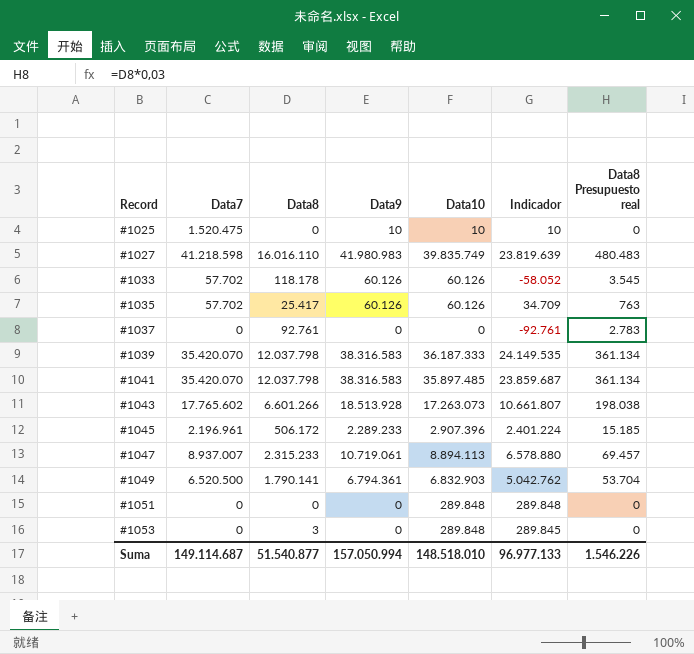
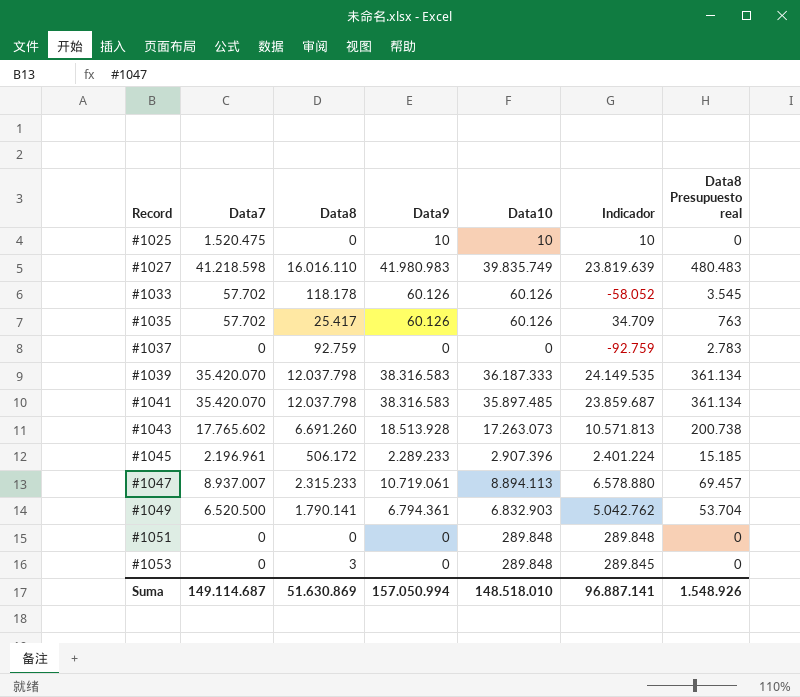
#1037 | Data8: 92.761 -> 92.759
#1037 | Indicador: -92.761 -> -92.759
#1043 | Data8: 6.601.266 -> 6.691.260
#1043 | Indicador: 10.661.807 -> 10.571.813
#1043 | Data8 Presupuesto real: 198.038 -> 200.738
Suma | Data8: 51.540.877 -> 51.630.869
Suma | Indicador: 96.977.133 -> 96.887.141
Suma | Data8 Presupuesto real: 1.546.226 -> 1.548.926

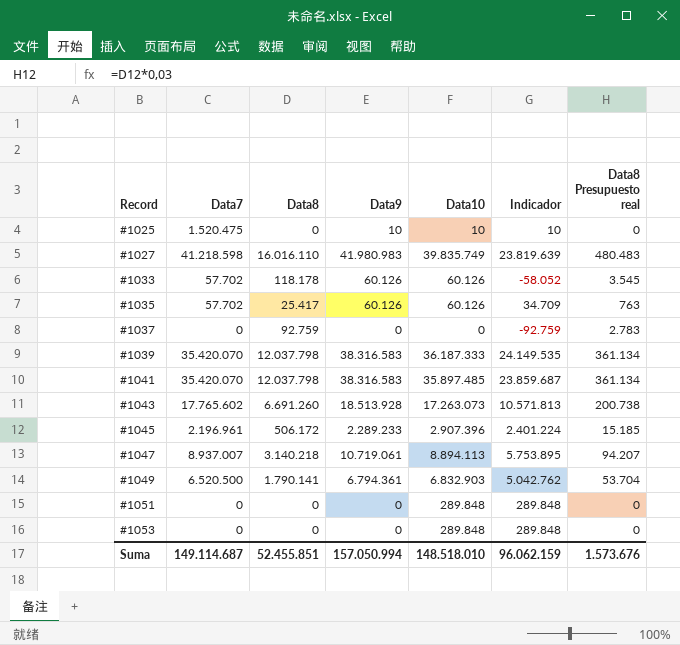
#1047 | Data8: 2.315.233 -> 3.140.218
#1047 | Indicador: 6.578.880 -> 5.753.895
#1047 | Data8 Presupuesto real: 69.457 -> 94.207
#1053 | Data8: 3 -> 0
#1053 | Indicador: 289.845 -> 289.848
Suma | Data8: 51.630.869 -> 52.455.851
Suma | Indicador: 96.887.141 -> 96.062.159
Suma | Data8 Presupuesto real: 1.548.926 -> 1.573.676

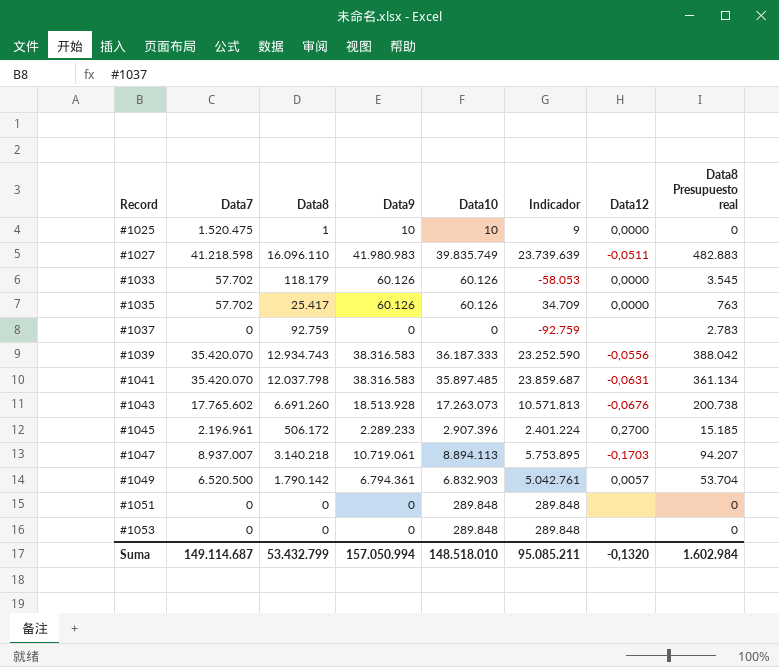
column Data12 | position: none -> 7
#1025 | Data8: 0 -> 1
#1025 | Indicador: 10 -> 9
#1027 | Data8: 16.016.110 -> 16.096.110
#1027 | Indicador: 23.819.639 -> 23.739.639
#1027 | Data8 Presupuesto real: 480.483 -> 482.883
#1033 | Data8: 118.178 -> 118.179
#1033 | Indicador: -58.052 -> -58.053
#1039 | Data8: 12.037.798 -> 12.934.743
#1039 | Indicador: 24.149.535 -> 23.252.590
#1039 | Data8 Presupuesto real: 361.134 -> 388.042
#1049 | Data8: 1.790.141 -> 1.790.142
#1049 | Indicador: 5.042.762 -> 5.042.761
Suma | Data8: 52.455.851 -> 53.432.799
Suma | Indicador: 96.062.159 -> 95.085.211
Suma | Data8 Presupuesto real: 1.573.676 -> 1.602.984

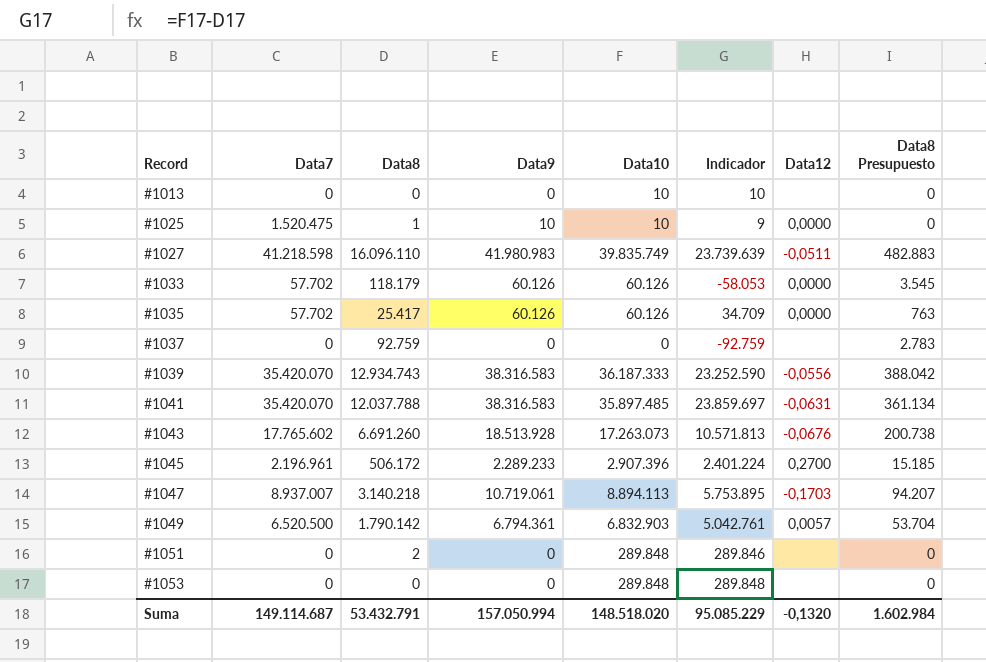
column name: Data8 Presupuesto real -> Data8 Presupuesto
row #1013: none -> 0 | 0 | 0 | 10 | 10 | none | 0
#1041 | Data8: 12.037.798 -> 12.037.788
#1041 | Indicador: 23.859.687 -> 23.859.697
#1051 | Data8: 0 -> 2
#1051 | Indicador: 289.848 -> 289.846
Suma | Data8: 53.432.799 -> 53.432.791
Suma | Data10: 148.518.010 -> 148.518.020
Suma | Indicador: 95.085.211 -> 95.085.229

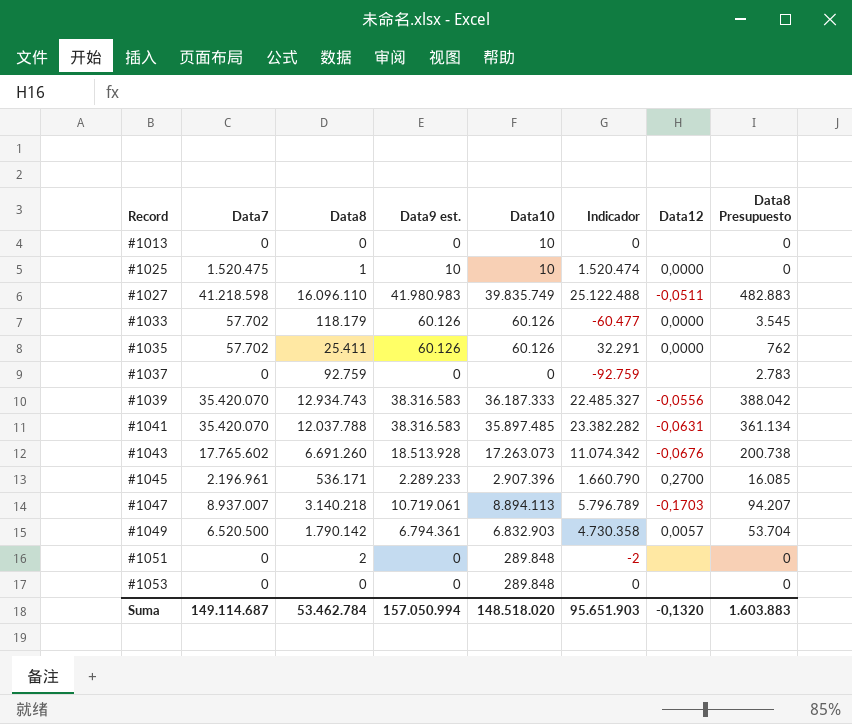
column name: Data9 -> Data9 est.
column Indicador | formula: [Data10] - [Data8] -> [Data7] - [Data8]
#1035 | Data8: 25.417 -> 25.411
#1035 | Data8 Presupuesto: 763 -> 762
#1045 | Data8: 506.172 -> 536.171
#1045 | Data8 Presupuesto: 15.185 -> 16.085
Suma | Data8: 53.432.791 -> 53.462.784
Suma | Indicador: 95.085.229 -> 95.651.903
Suma | Data8 Presupuesto: 1.602.984 -> 1.603.883

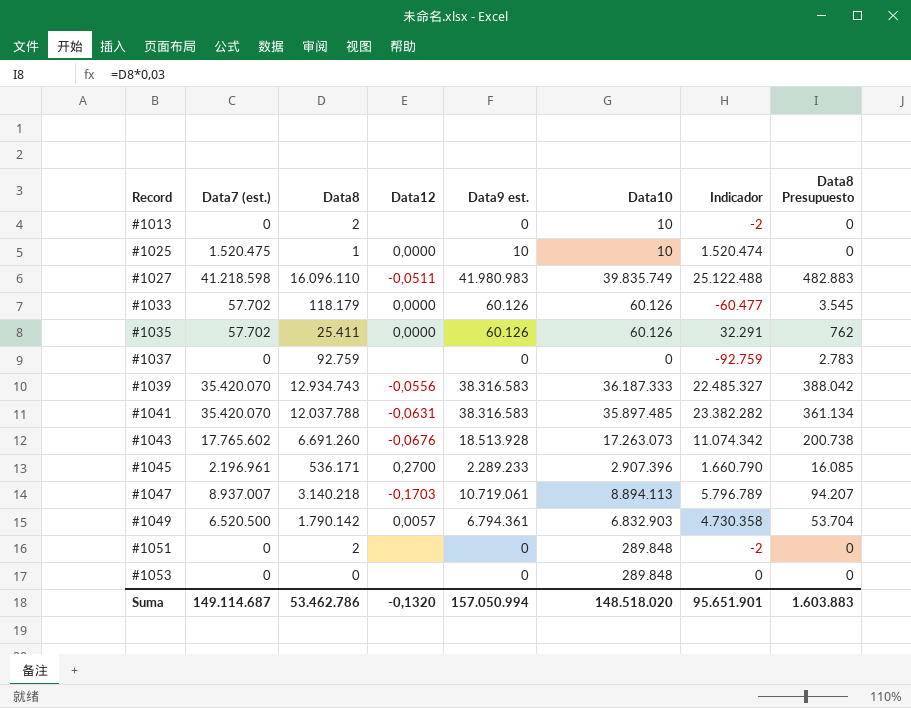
column name: Data7 -> Data7 (est.)
column Data12 | position: 7 -> 4
#1013 | Data8: 0 -> 2
#1013 | Indicador: 0 -> -2
Suma | Data8: 53.462.784 -> 53.462.786
Suma | Indicador: 95.651.903 -> 95.651.901

